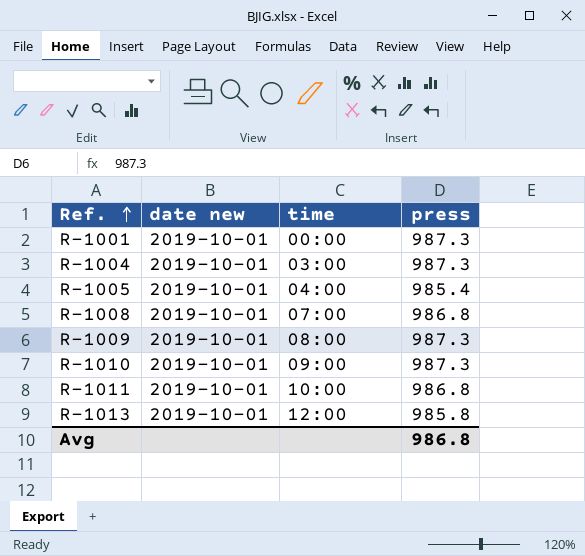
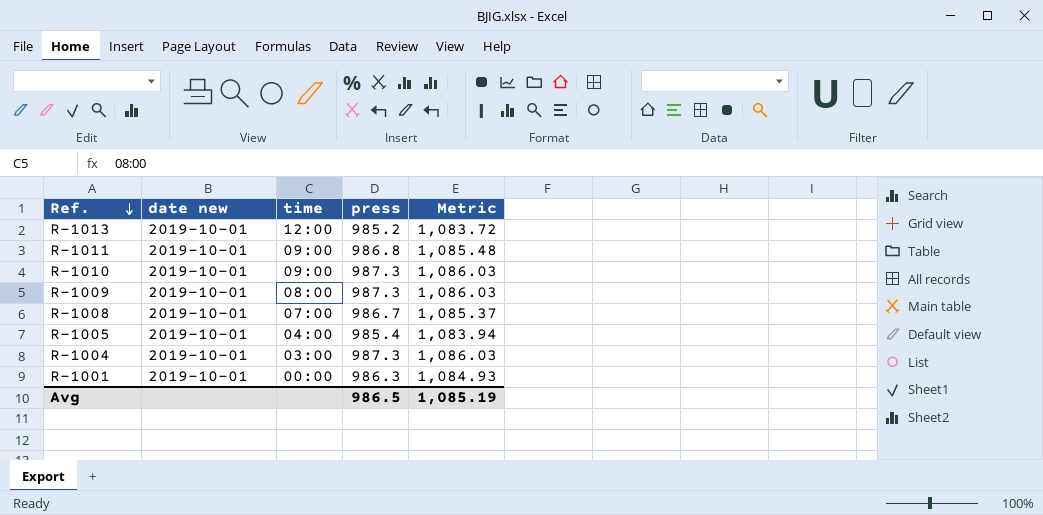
row order: Ref. ascending -> Ref. descending
column Metric | formula: none -> [press] * 1.1
R-1013 | press: 985.8 -> 985.2
R-1011 | time: 10:00 -> 09:00
R-1008 | press: 986.8 -> 986.7
R-1001 | press: 987.3 -> 986.3
Avg | press: 986.8 -> 986.5

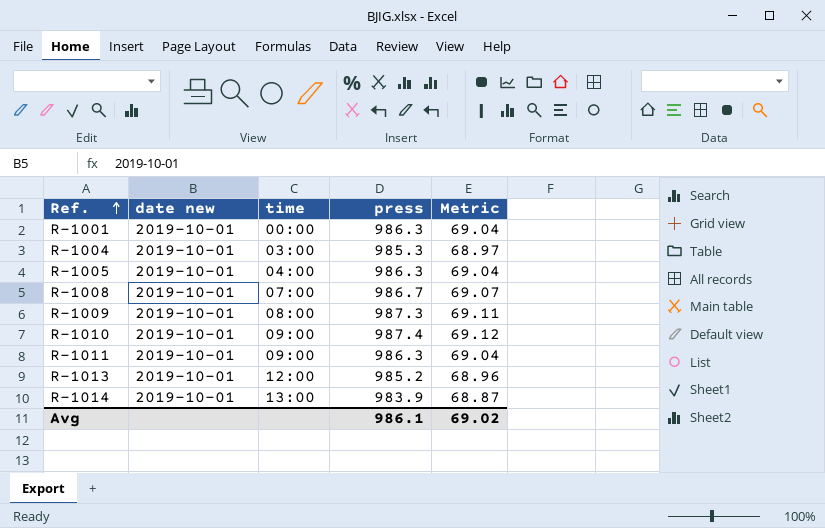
row order: Ref. descending -> Ref. ascending
column Metric | formula: [press] * 1.1 -> [press] * 0.07
R-1004 | press: 987.3 -> 985.3
R-1005 | press: 985.4 -> 986.3
R-1010 | press: 987.3 -> 987.4
R-1011 | press: 986.8 -> 986.3
row R-1014: none -> 2019-10-01 | 13:00 | 983.9 | 68.87
Avg | press: 986.5 -> 986.1
Avg | Metric: 1,085.19 -> 69.02

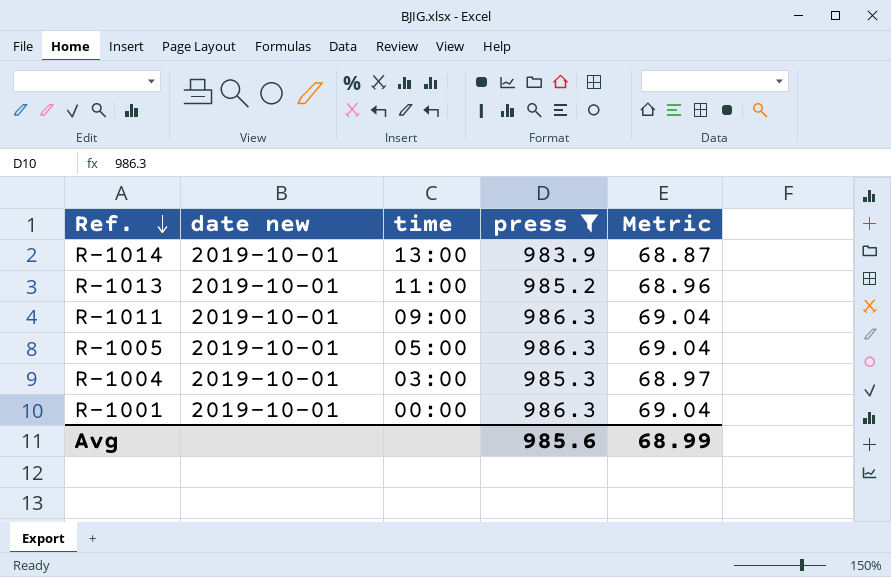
filter: none -> press <= 986.3
row order: Ref. ascending -> Ref. descending
R-1013 | time: 12:00 -> 11:00
R-1005 | time: 04:00 -> 05:00
Avg | press: 986.1 -> 985.6
Avg | Metric: 69.02 -> 68.99

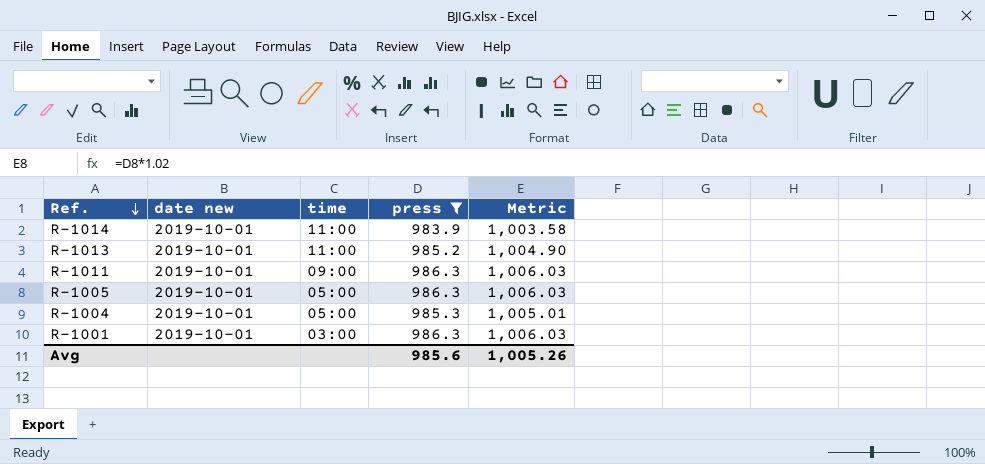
column Metric | formula: [press] * 0.07 -> [press] * 1.02
R-1014 | time: 13:00 -> 11:00
R-1004 | time: 03:00 -> 05:00
R-1001 | time: 00:00 -> 03:00
Avg | Metric: 68.99 -> 1,005.26

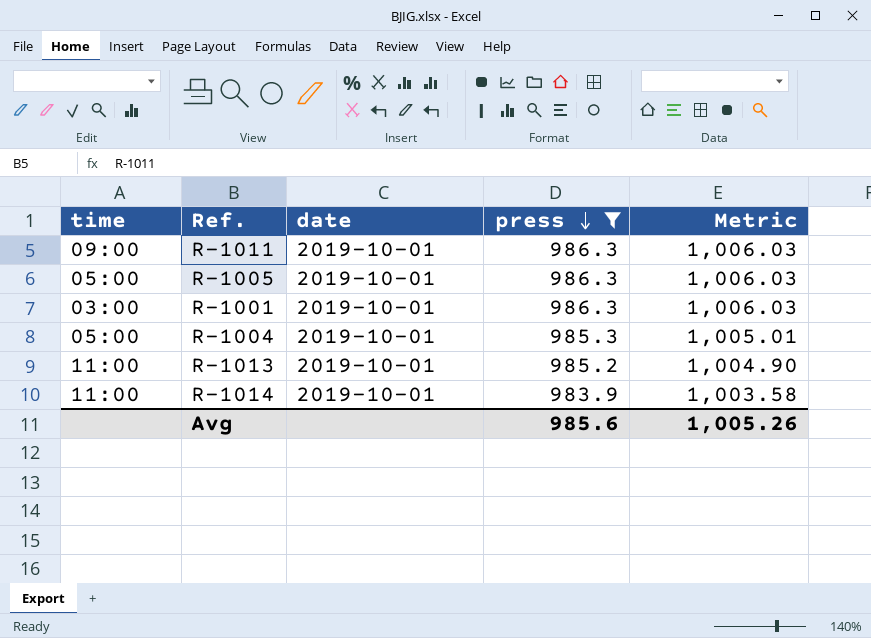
row order: Ref. descending -> press descending
column time | position: 3 -> 1
column name: date new -> date

